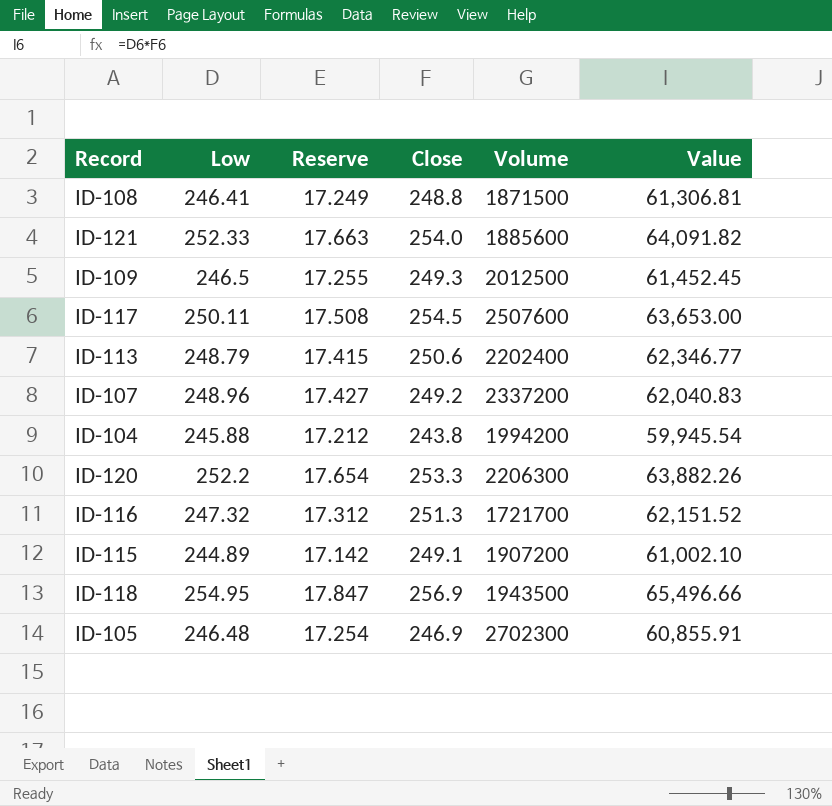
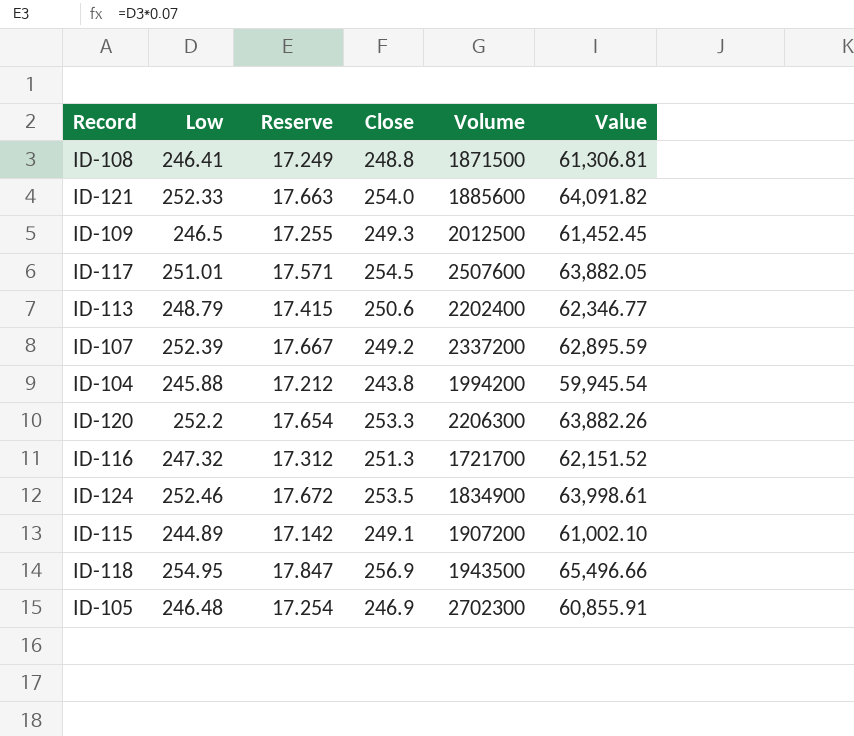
ID-117 | Low: 250.11 -> 251.01
ID-117 | Reserve: 17.508 -> 17.571
ID-117 | Value: 63,653.00 -> 63,882.05
ID-107 | Low: 248.96 -> 252.39
ID-107 | Reserve: 17.427 -> 17.667
ID-107 | Value: 62,040.83 -> 62,895.59
row ID-124: none -> 252.46 | 17.672 | 253.5 | 1834900 | 63,998.61

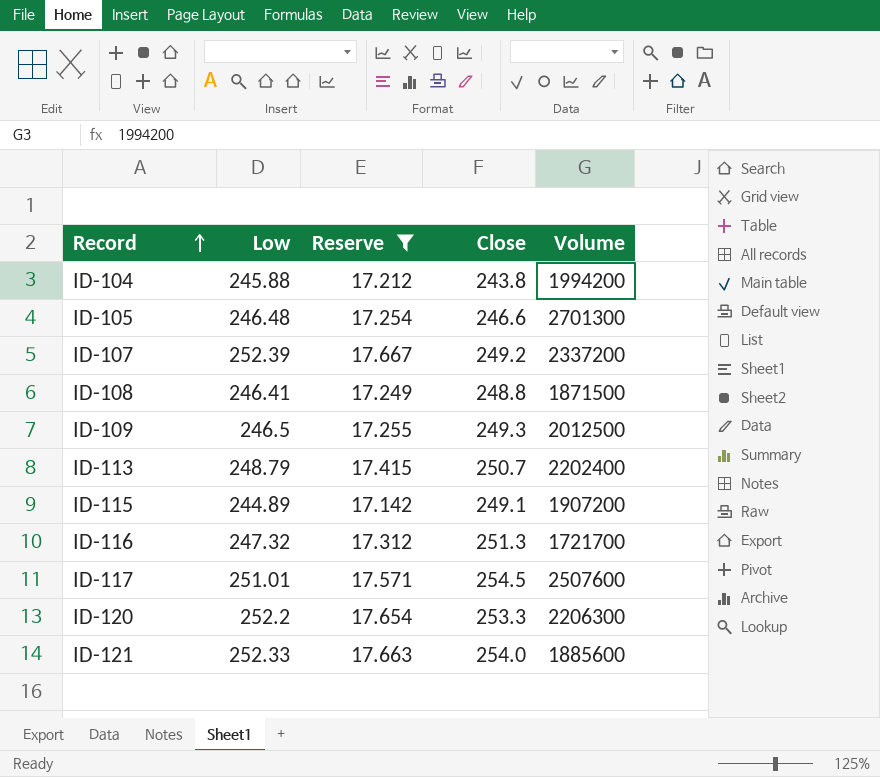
filter: none -> Reserve <= 17.667
row order: none -> Record ascending
column Value | formula: [Low] * [Close] -> none
ID-105 | Close: 246.9 -> 246.6
ID-105 | Volume: 2702300 -> 2701300
ID-113 | Close: 250.6 -> 250.7

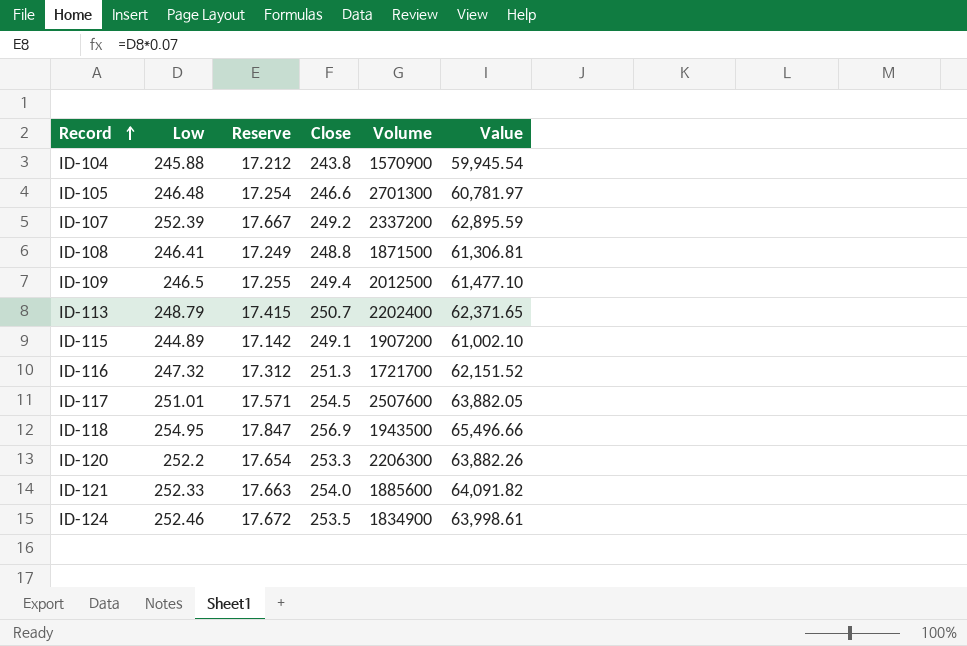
filter: Reserve <= 17.667 -> none
column Value | formula: none -> [Low] * [Close]
ID-104 | Volume: 1994200 -> 1570900
ID-109 | Close: 249.3 -> 249.4

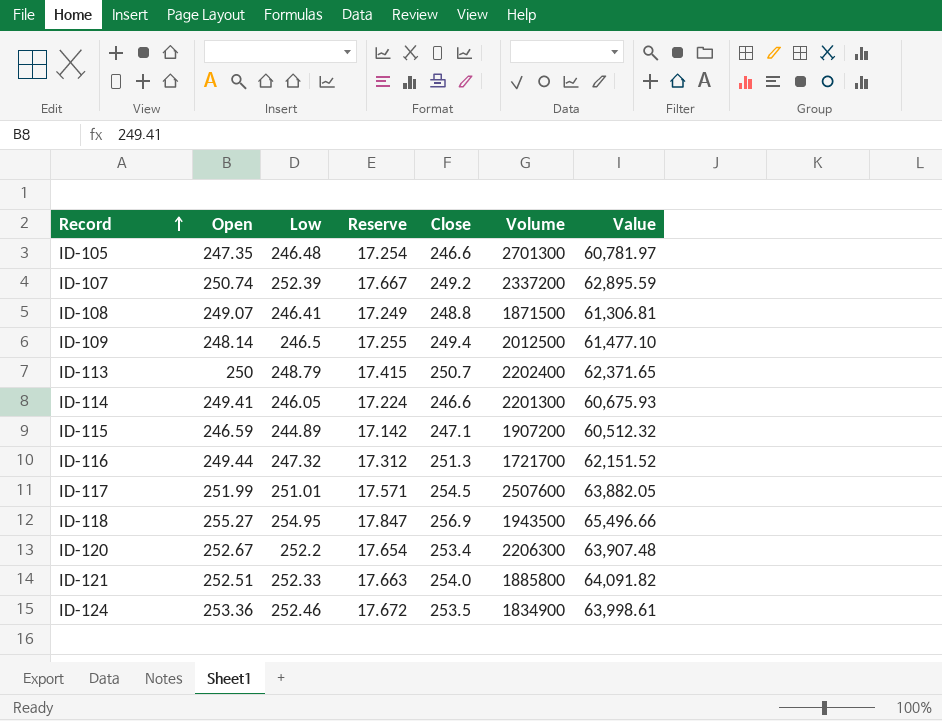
column Open | position: none -> 2
row ID-104: 245.88 | 17.212 | 243.8 | 1570900 | 59,945.54 -> none
row ID-114: none -> 249.41 | 246.05 | 17.224 | 246.6 | 2201300 | 60,675.93
ID-115 | Close: 249.1 -> 247.1
ID-115 | Value: 61,002.10 -> 60,512.32
ID-120 | Close: 253.3 -> 253.4
ID-120 | Value: 63,882.26 -> 63,907.48
ID-121 | Volume: 1885600 -> 1885800

